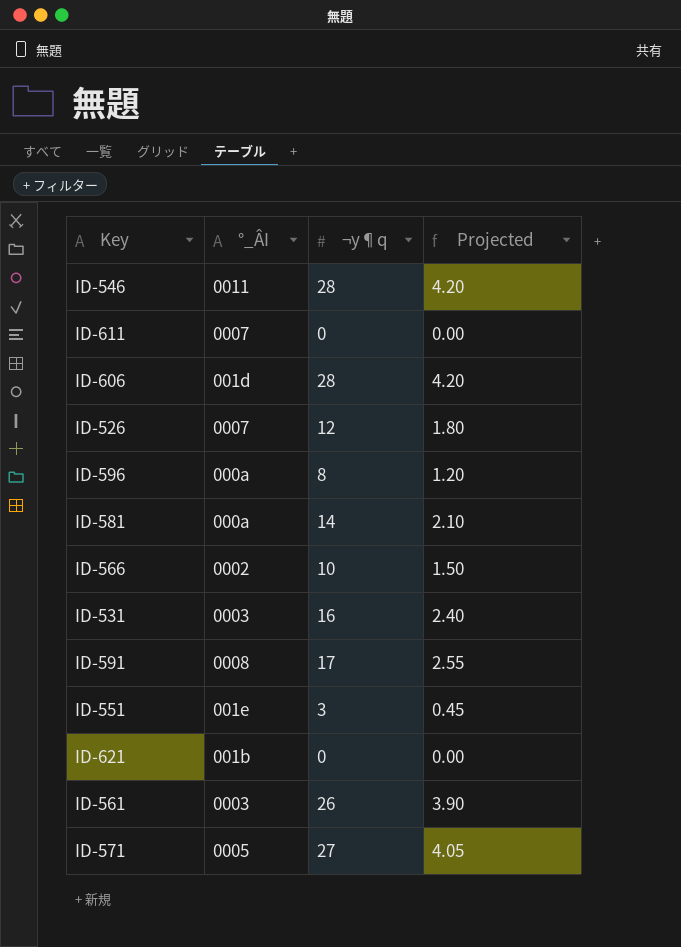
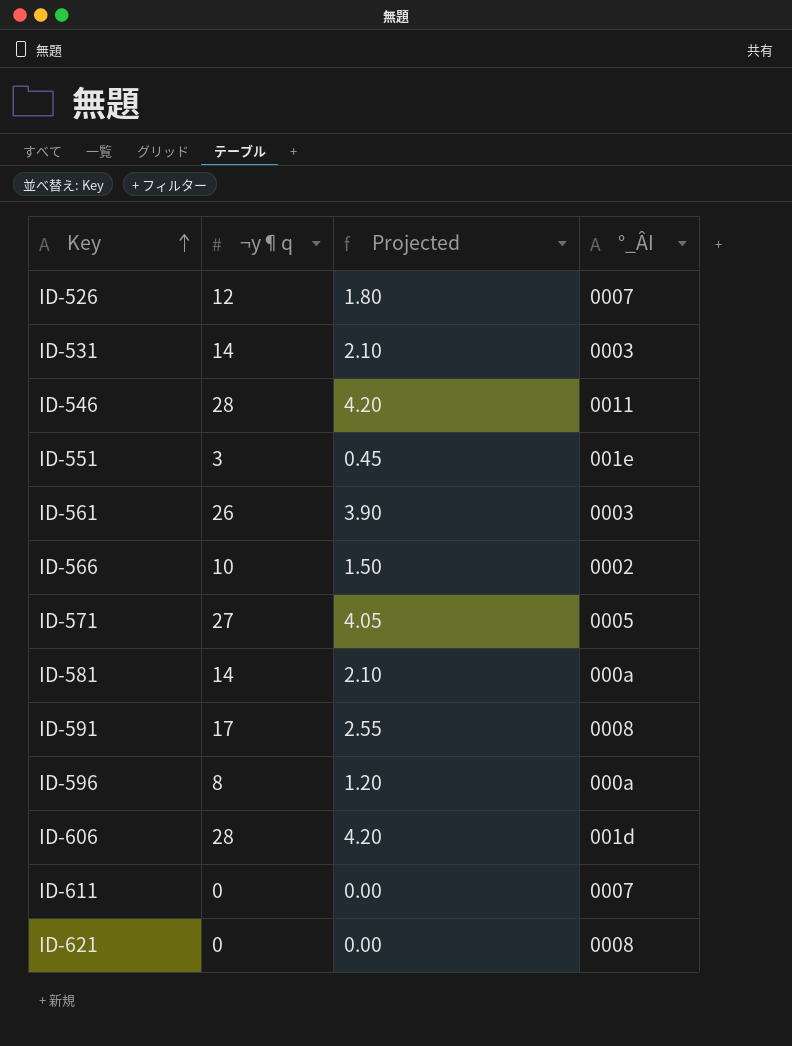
row order: none -> Key ascending
column °_ÂI | position: 2 -> 4
ID-531 | ¬y¶q: 16 -> 14
ID-531 | Projected: 2.40 -> 2.10
ID-621 | °_ÂI: 001b -> 0008

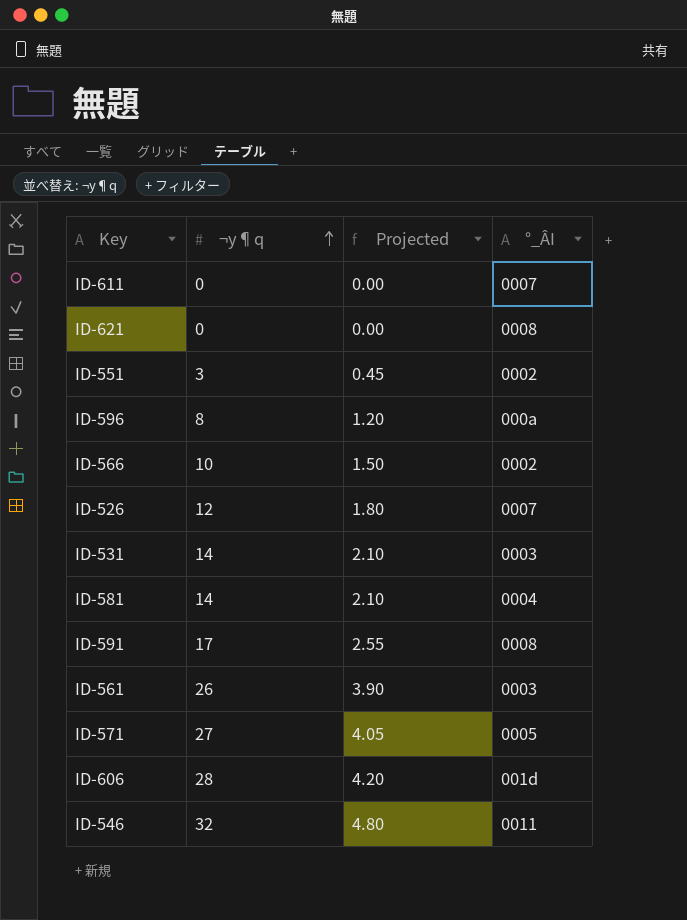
row order: Key ascending -> ¬y¶q ascending
ID-551 | °_ÂI: 001e -> 0002
ID-581 | °_ÂI: 000a -> 0004
ID-546 | ¬y¶q: 28 -> 32
ID-546 | Projected: 4.20 -> 4.80

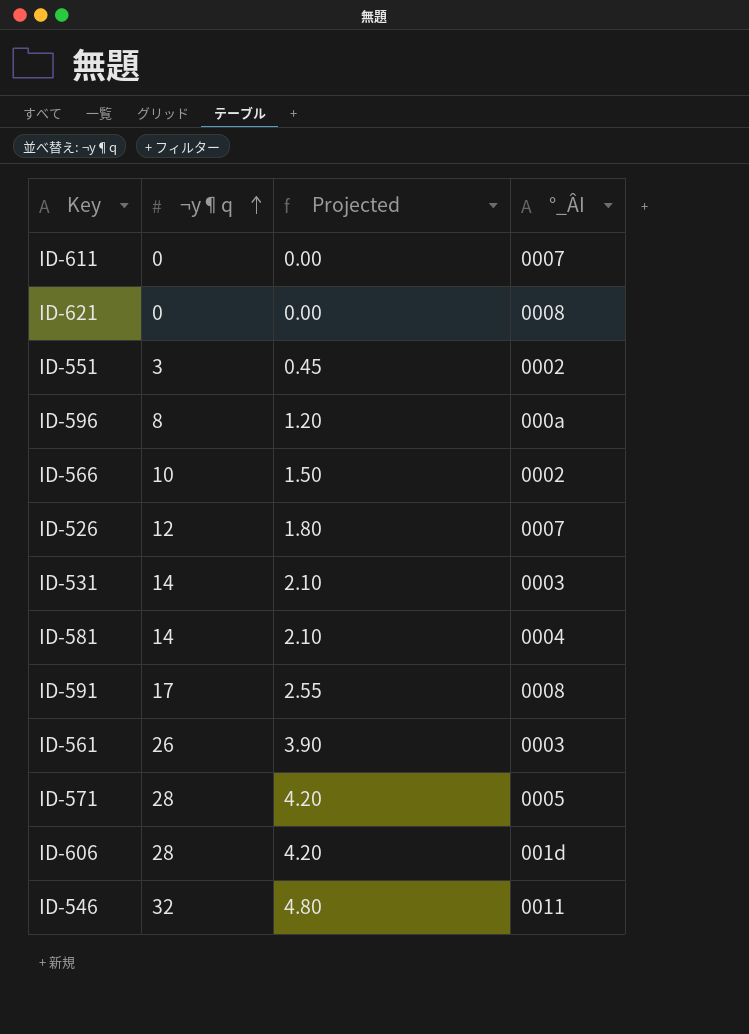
ID-571 | ¬y¶q: 27 -> 28
ID-571 | Projected: 4.05 -> 4.20

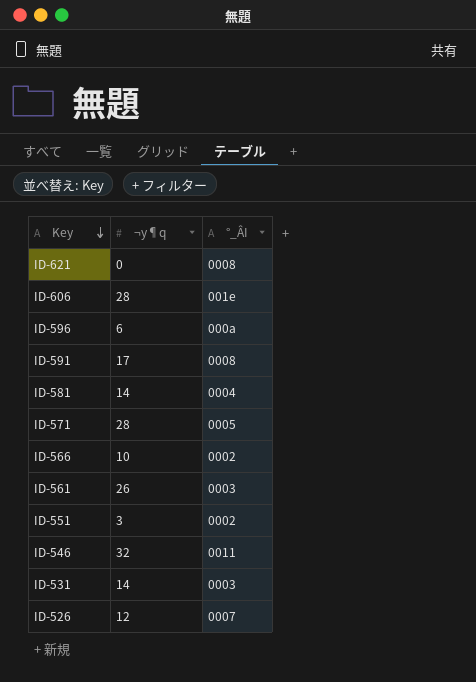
row order: ¬y¶q ascending -> Key descending
column Projected | formula: [¬y¶q] * 0.15 -> none
row ID-611: 0 | 0.00 | 0007 -> none
ID-606 | °_ÂI: 001d -> 001e
ID-596 | ¬y¶q: 8 -> 6

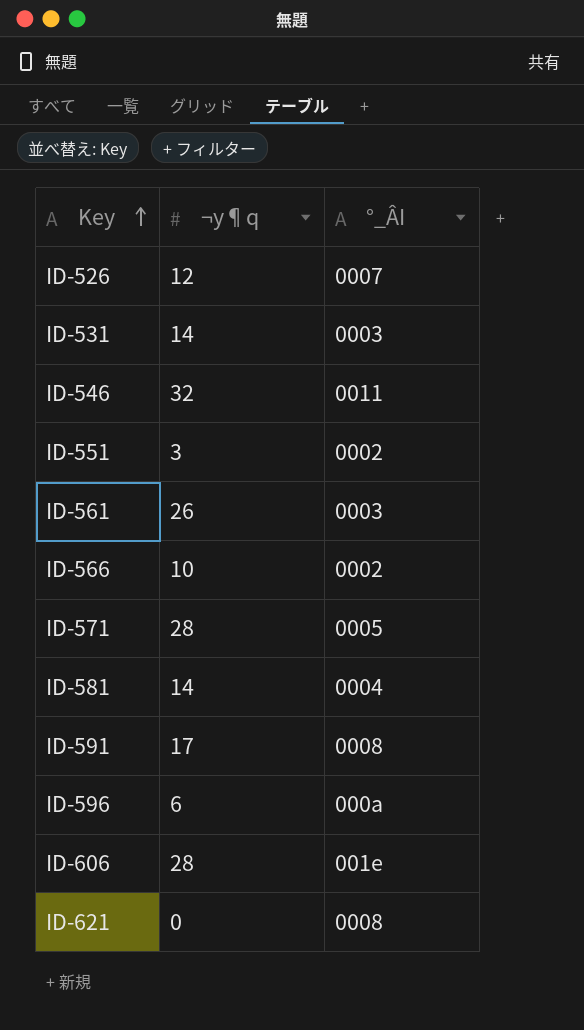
row order: Key descending -> Key ascending

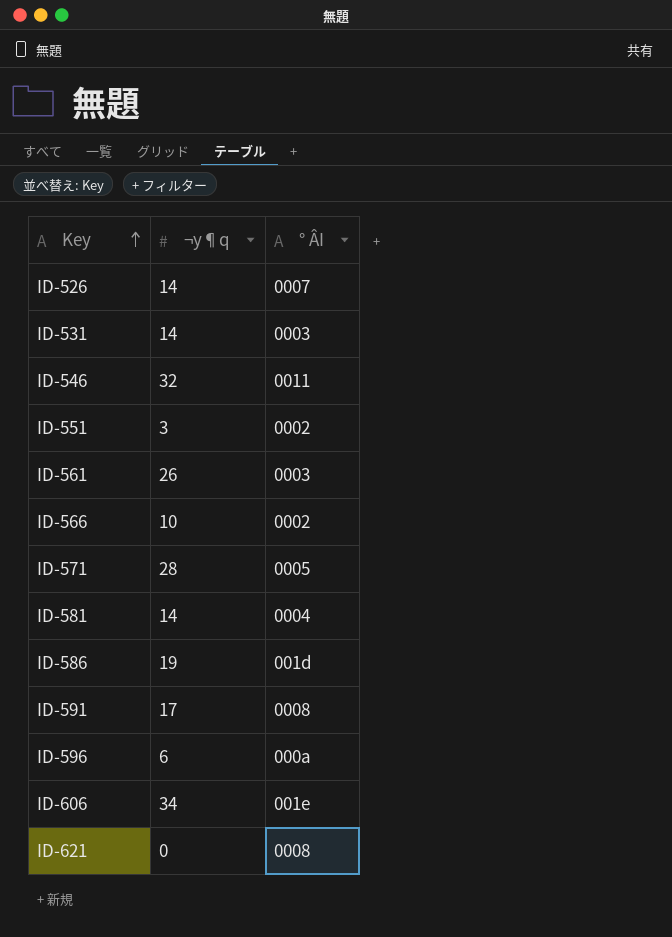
column name: °_ÂI -> ° ÂI
ID-526 | ¬y¶q: 12 -> 14
row ID-586: none -> 19 | 001d
ID-606 | ¬y¶q: 28 -> 34

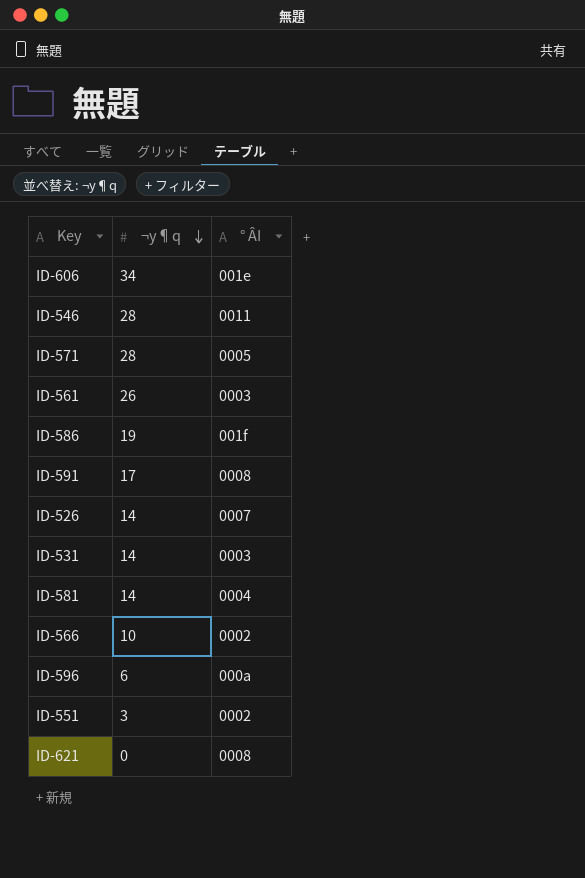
row order: Key ascending -> ¬y¶q descending
ID-546 | ¬y¶q: 32 -> 28
ID-586 | ° ÂI: 001d -> 001f

